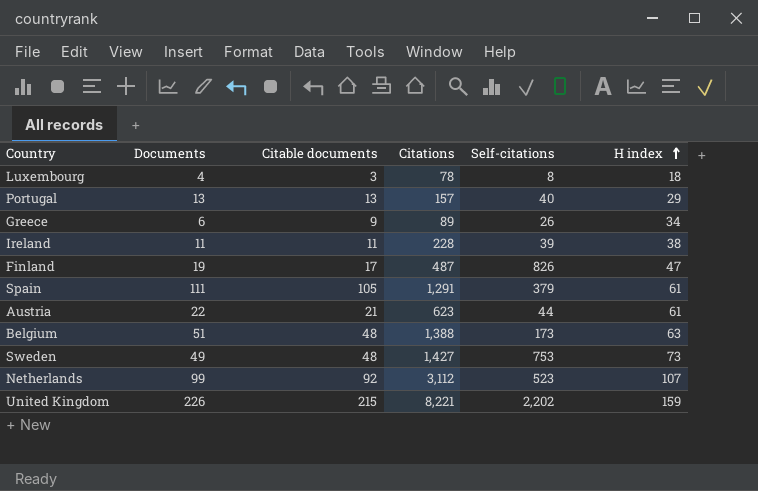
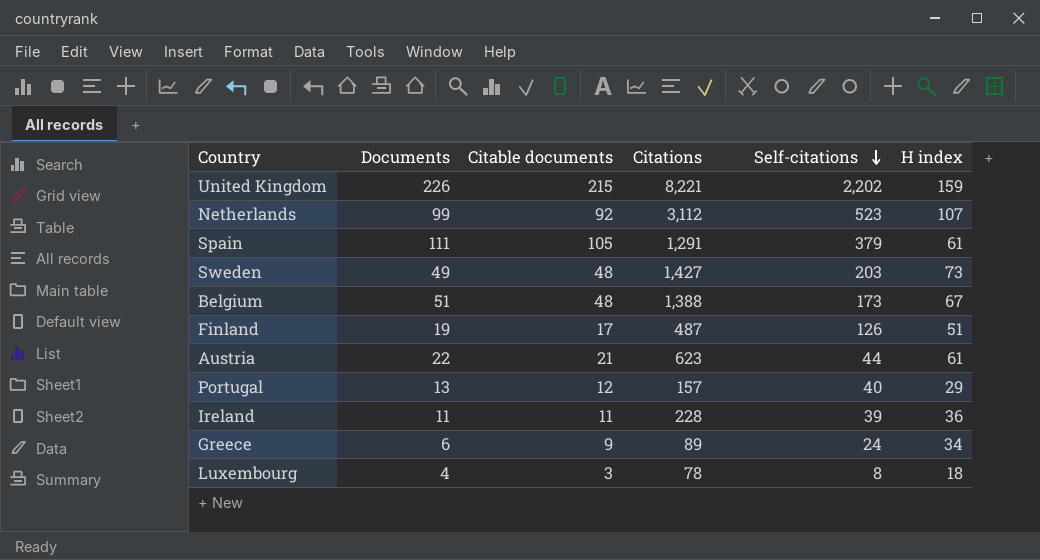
row order: H index ascending -> Self-citations descending
Sweden | Self-citations: 753 -> 203
Belgium | H index: 63 -> 67
Finland | Self-citations: 826 -> 126
Finland | H index: 47 -> 51
Portugal | Citable documents: 13 -> 12
Ireland | H index: 38 -> 36
Greece | Self-citations: 26 -> 24

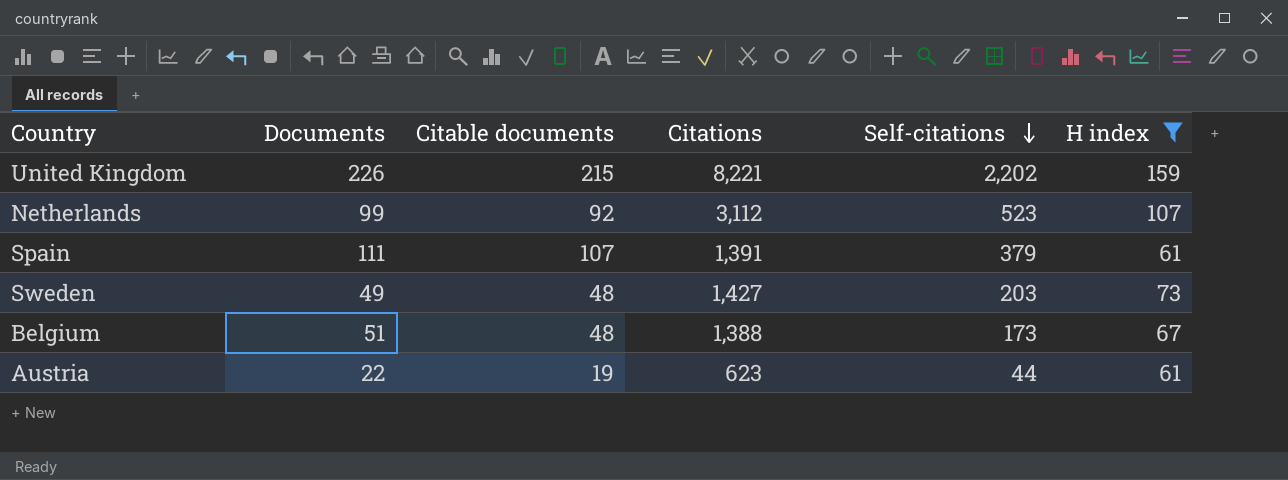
filter: none -> H index >= 61
Spain | Citable documents: 105 -> 107
Spain | Citations: 1,291 -> 1,391
Austria | Citable documents: 21 -> 19

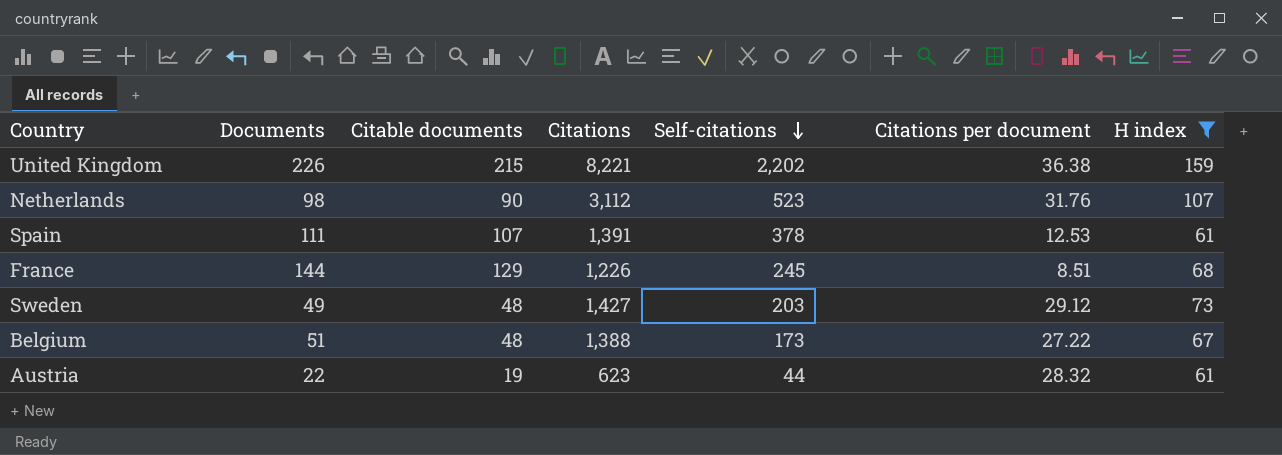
column Citations per document | formula: none -> [Citations] / [Documents]
Netherlands | Documents: 99 -> 98
Netherlands | Citable documents: 92 -> 90
Spain | Self-citations: 379 -> 378
row France: none -> 144 | 129 | 1,226 | 245 | 8.51 | 68

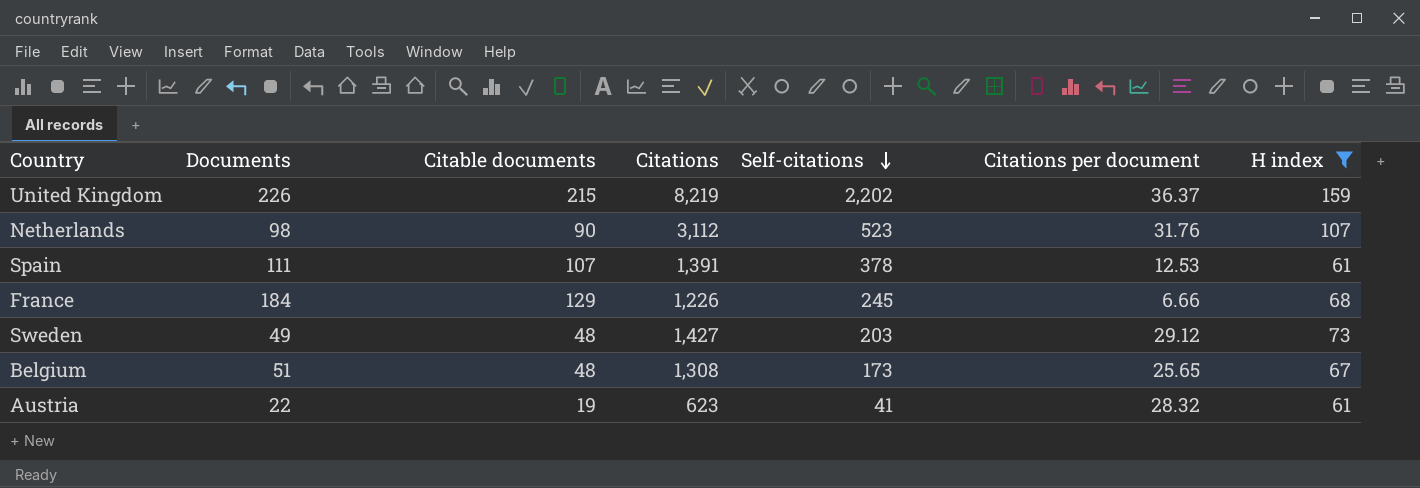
United Kingdom | Citations: 8,221 -> 8,219
United Kingdom | Citations per document: 36.38 -> 36.37
France | Documents: 144 -> 184
France | Citations per document: 8.51 -> 6.66
Belgium | Citations: 1,388 -> 1,308
Belgium | Citations per document: 27.22 -> 25.65
Austria | Self-citations: 44 -> 41

